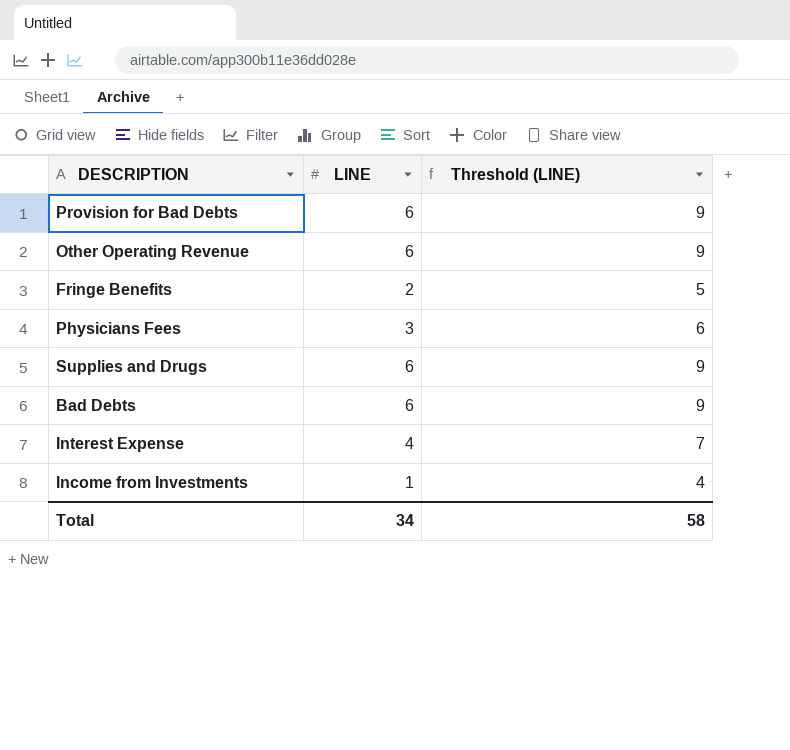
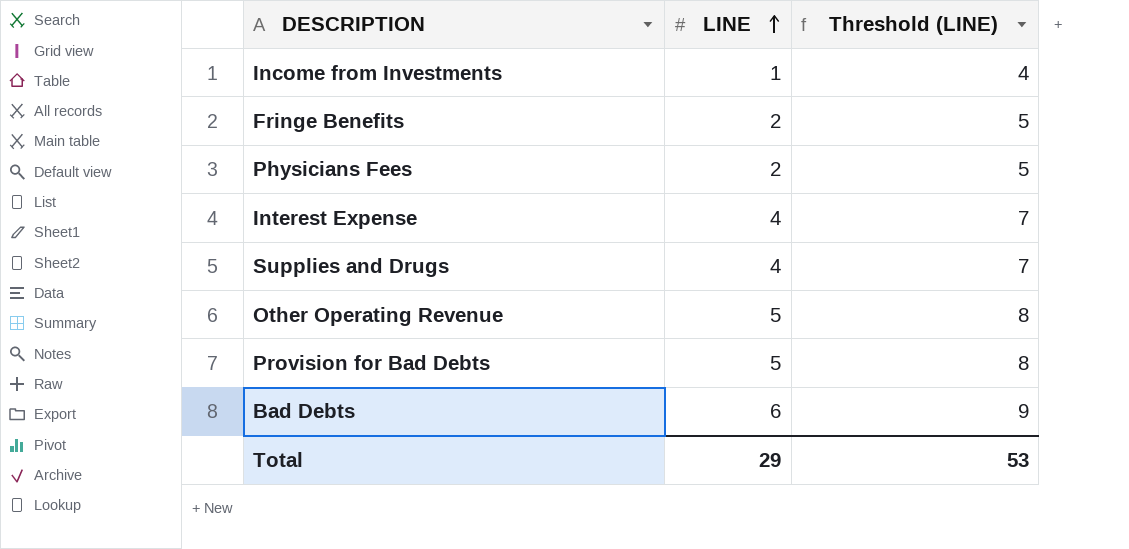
row order: none -> LINE ascending
Physicians Fees | LINE: 3 -> 2
Physicians Fees | Threshold (LINE): 6 -> 5
Supplies and Drugs | LINE: 6 -> 4
Supplies and Drugs | Threshold (LINE): 9 -> 7
Other Operating Revenue | LINE: 6 -> 5
Other Operating Revenue | Threshold (LINE): 9 -> 8
Provision for Bad Debts | LINE: 6 -> 5
Provision for Bad Debts | Threshold (LINE): 9 -> 8
Total | LINE: 34 -> 29
Total | Threshold (LINE): 58 -> 53

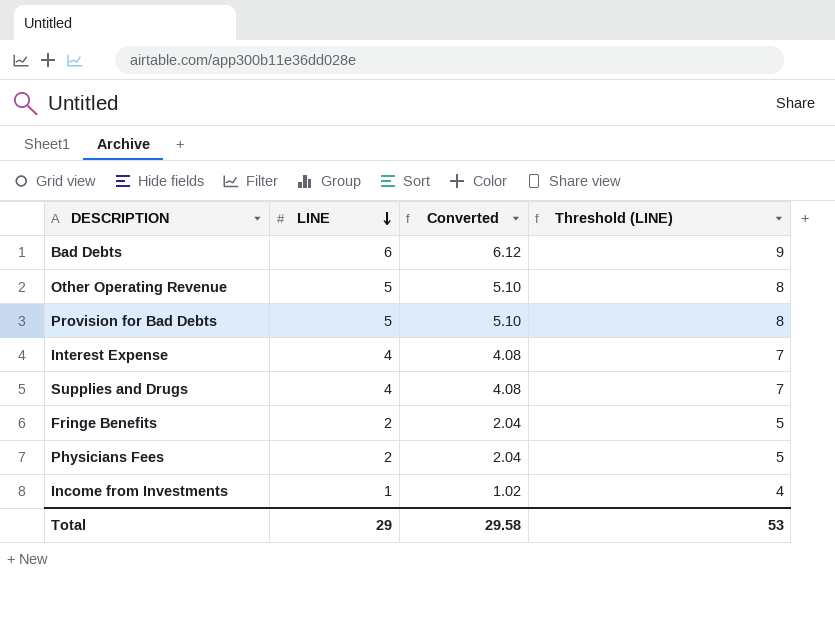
row order: LINE ascending -> LINE descending
column Converted | formula: none -> [LINE] * 1.02

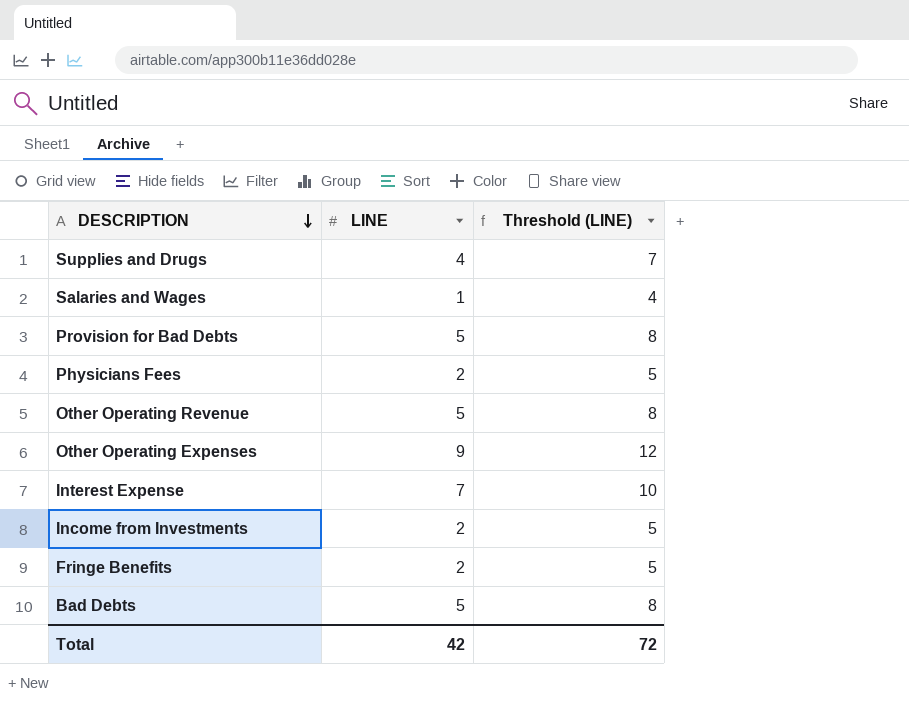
row order: LINE descending -> DESCRIPTION descending
column Converted | formula: [LINE] * 1.02 -> none
row Salaries and Wages: none -> 1 | 4
row Other Operating Expenses: none -> 9 | 12
Interest Expense | LINE: 4 -> 7
Interest Expense | Threshold (LINE): 7 -> 10
Income from Investments | LINE: 1 -> 2
Income from Investments | Threshold (LINE): 4 -> 5
Bad Debts | LINE: 6 -> 5
Bad Debts | Threshold (LINE): 9 -> 8
Total | LINE: 29 -> 42
Total | Threshold (LINE): 53 -> 72

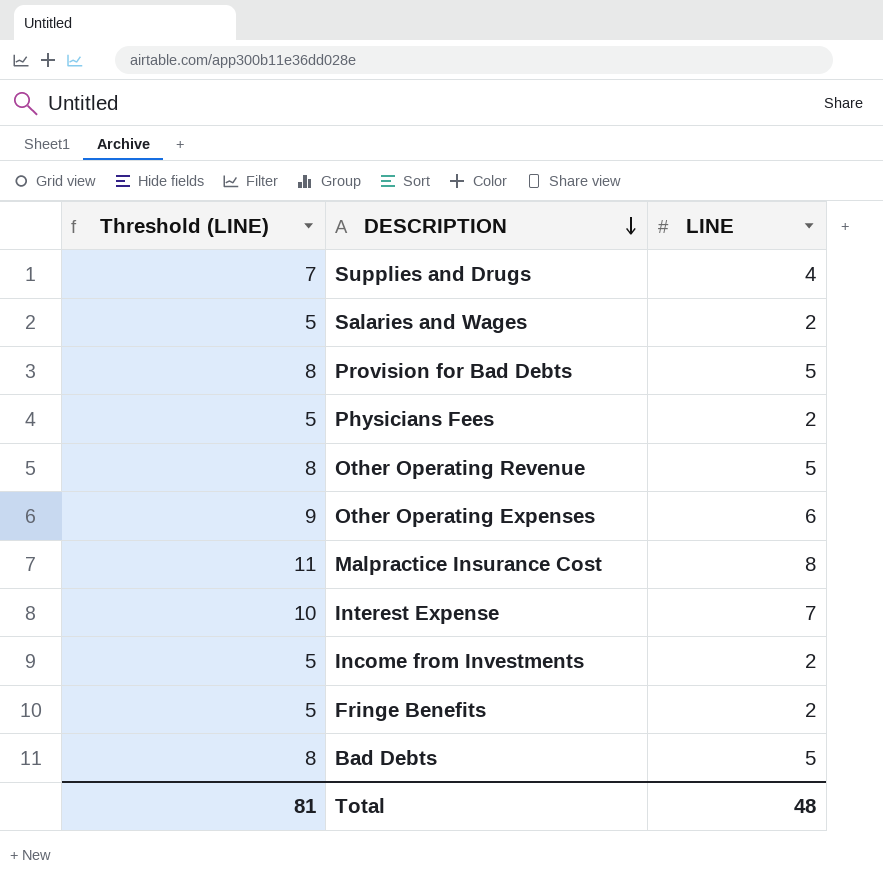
column Threshold (LINE) | position: 3 -> 1
Salaries and Wages | Threshold (LINE): 4 -> 5
Salaries and Wages | LINE: 1 -> 2
Other Operating Expenses | Threshold (LINE): 12 -> 9
Other Operating Expenses | LINE: 9 -> 6
row Malpractice Insurance Cost: none -> 11 | 8
Total | Threshold (LINE): 72 -> 81
Total | LINE: 42 -> 48

